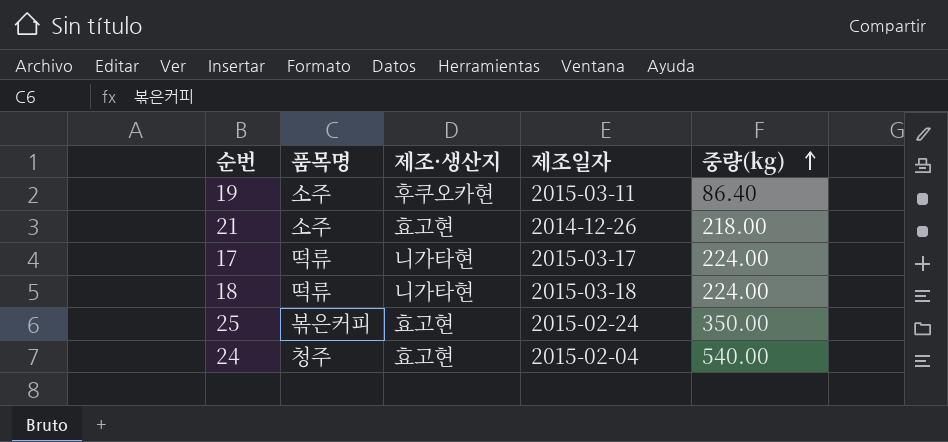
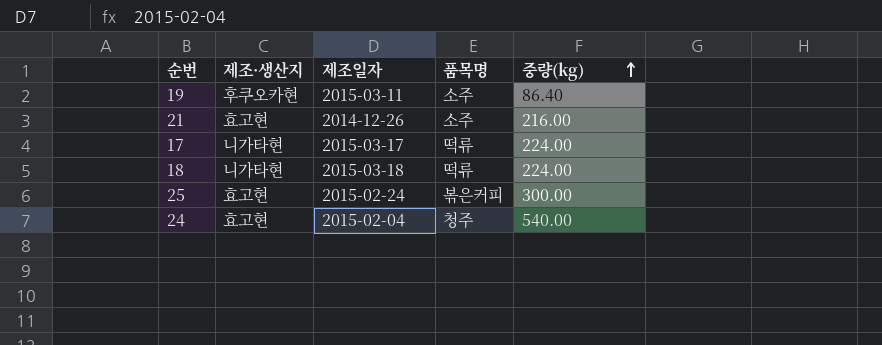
column 품목명 | position: 2 -> 4
21 | 중량(kg): 218.00 -> 216.00
25 | 중량(kg): 350.00 -> 300.00

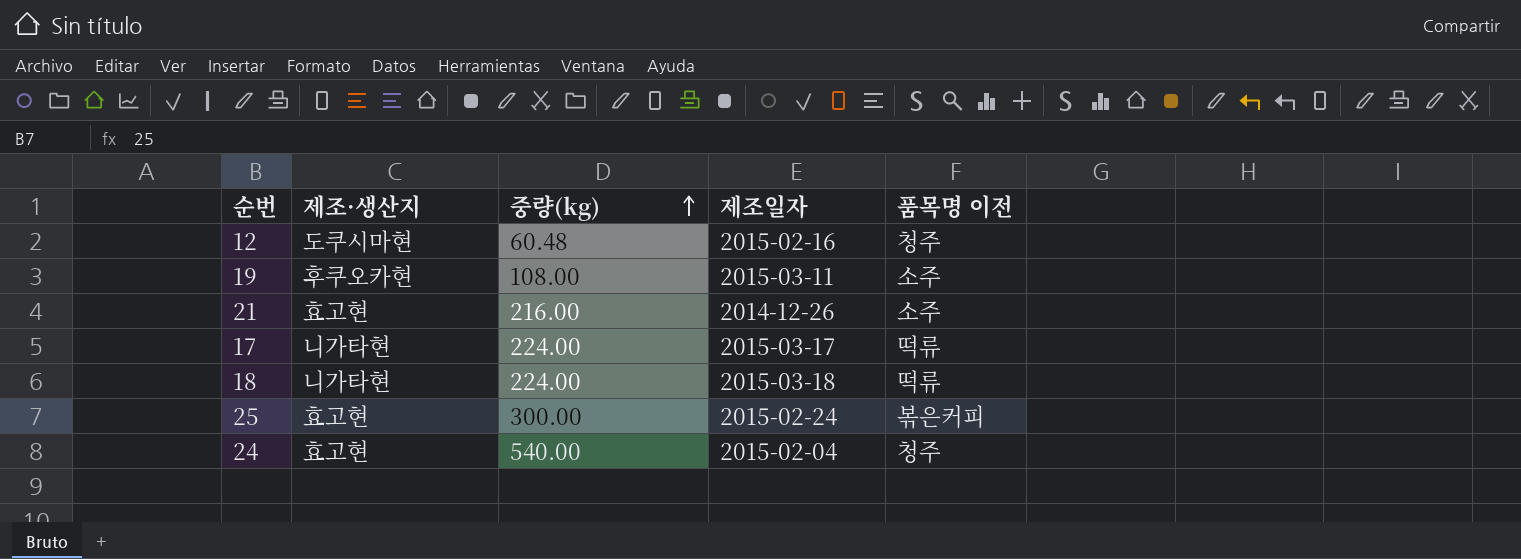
column 중량(kg) | position: 5 -> 3
column name: 품목명 -> 품목명 이전
row 12: none -> 도쿠시마현 | 60.48 | 2015-02-16 | 청주
19 | 중량(kg): 86.40 -> 108.00

